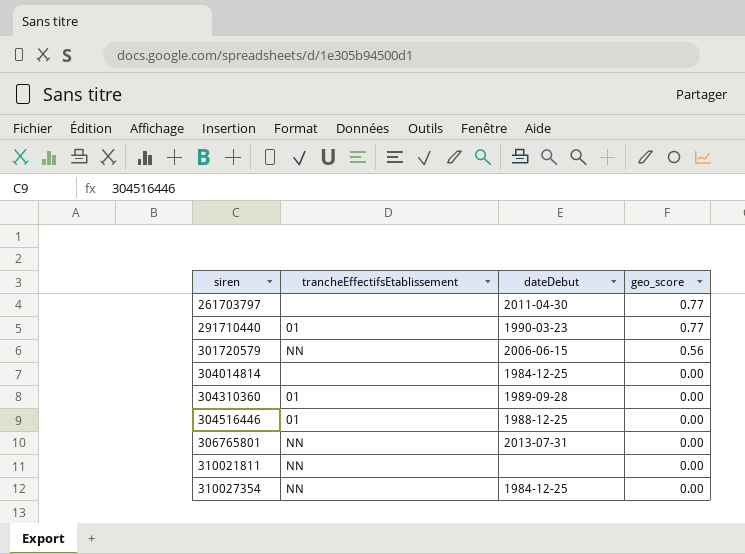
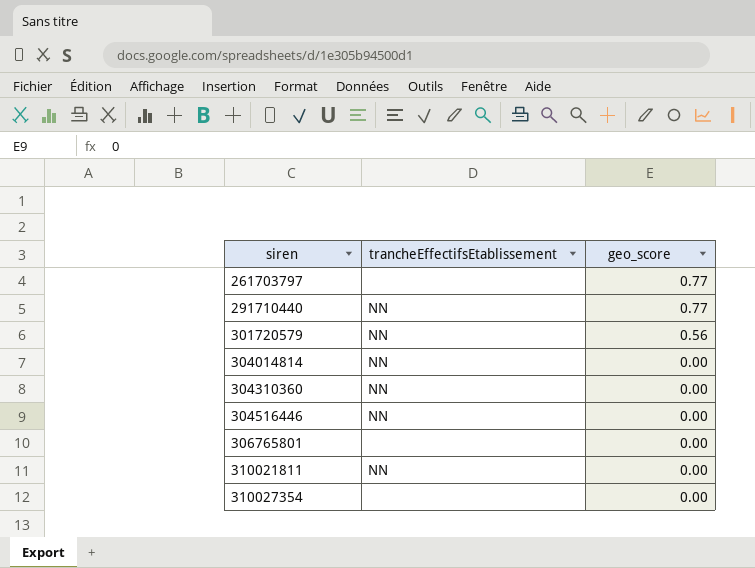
column dateDebut | position: 3 -> none
291710440 | trancheEffectifsEtablissement: 01 -> NN
304014814 | trancheEffectifsEtablissement: none -> NN
304310360 | trancheEffectifsEtablissement: 01 -> NN
304516446 | trancheEffectifsEtablissement: 01 -> NN
306765801 | trancheEffectifsEtablissement: NN -> none
310027354 | trancheEffectifsEtablissement: NN -> none

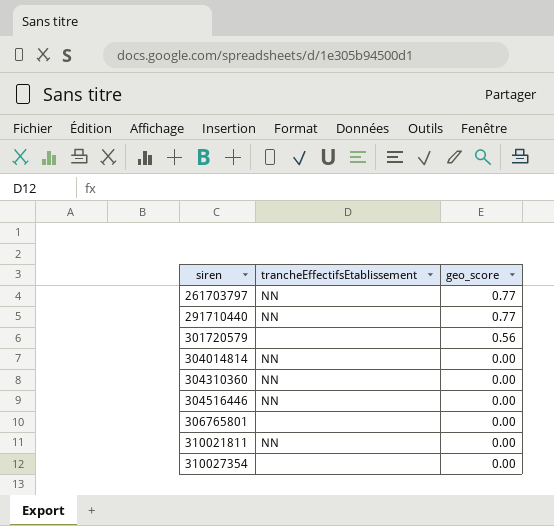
261703797 | trancheEffectifsEtablissement: none -> NN
301720579 | trancheEffectifsEtablissement: NN -> none

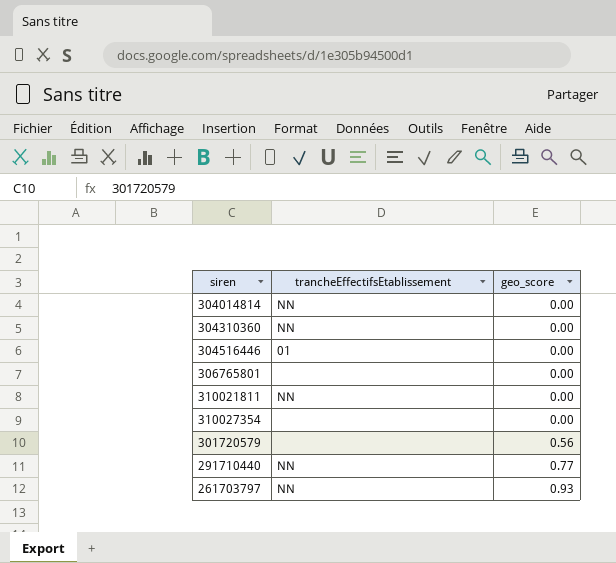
row order: siren ascending -> geo_score ascending
304516446 | trancheEffectifsEtablissement: NN -> 01
261703797 | geo_score: 0.77 -> 0.93

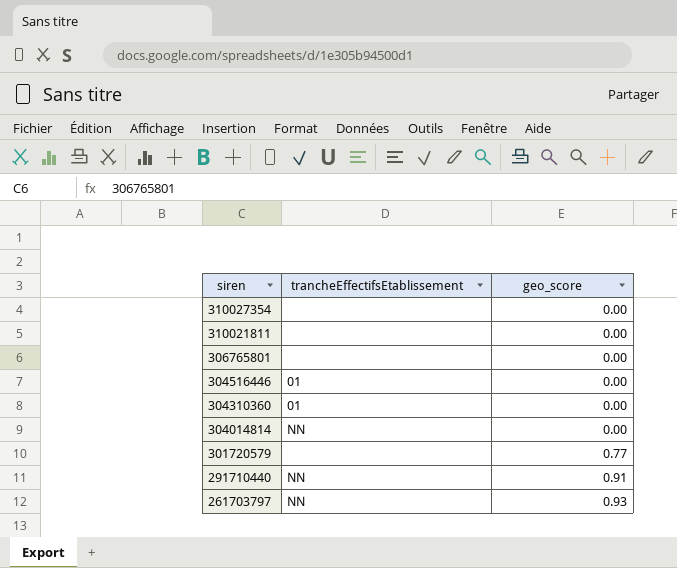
row order: geo_score ascending -> siren descending
310021811 | trancheEffectifsEtablissement: NN -> none
304310360 | trancheEffectifsEtablissement: NN -> 01
301720579 | geo_score: 0.56 -> 0.77
291710440 | geo_score: 0.77 -> 0.91

